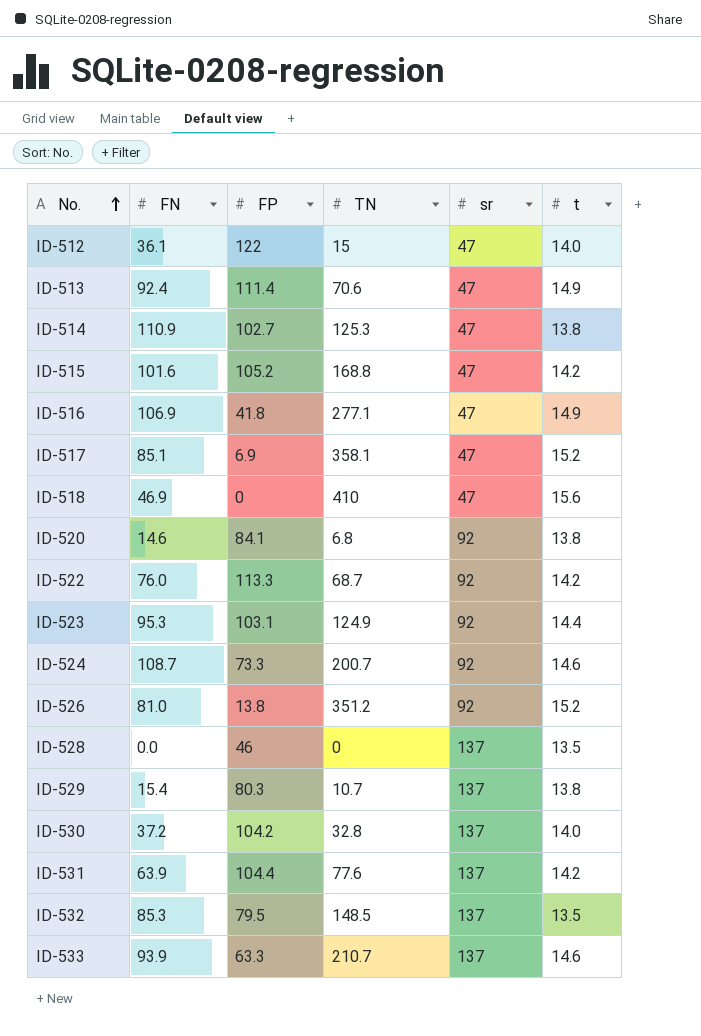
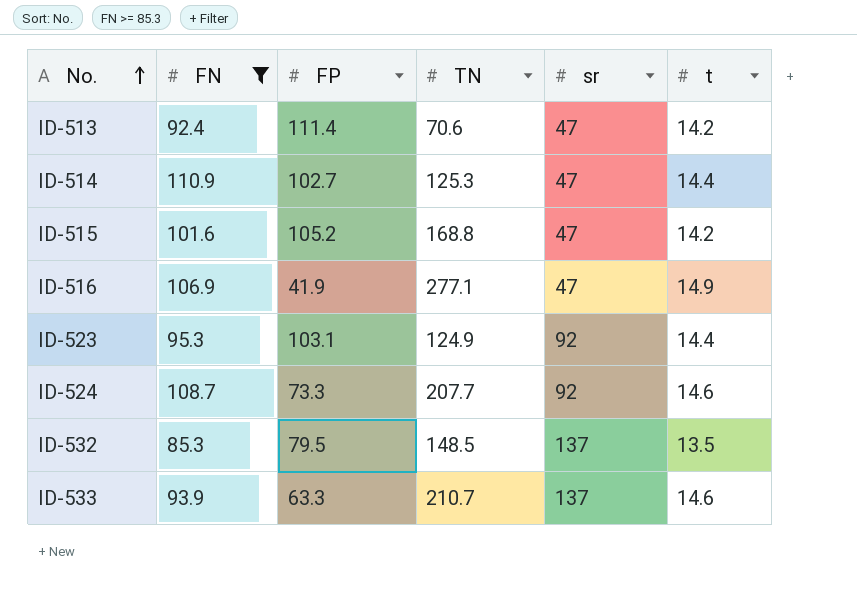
filter: none -> FN >= 85.3
ID-513 | t: 14.9 -> 14.2
ID-514 | t: 13.8 -> 14.4
ID-516 | FP: 41.8 -> 41.9
ID-524 | TN: 200.7 -> 207.7

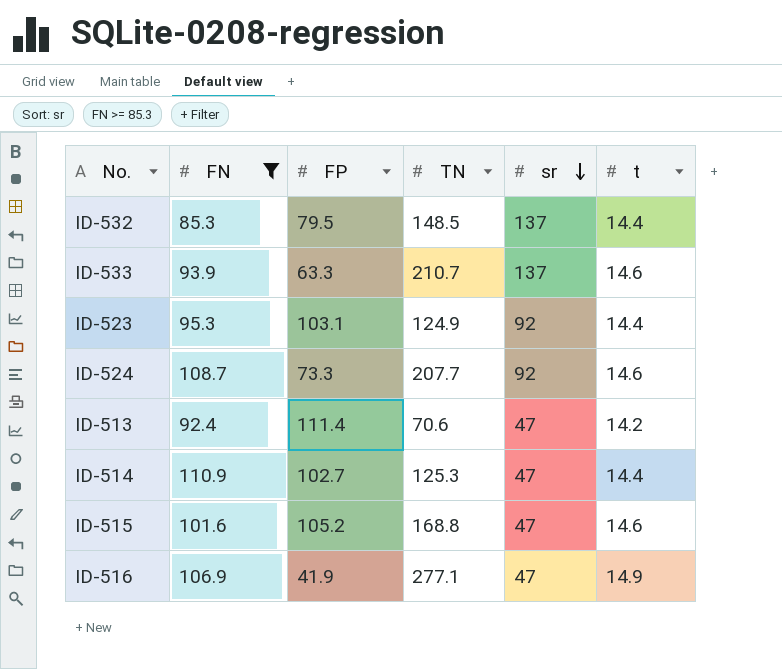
row order: No. ascending -> sr descending
ID-532 | t: 13.5 -> 14.4
ID-515 | t: 14.2 -> 14.6

